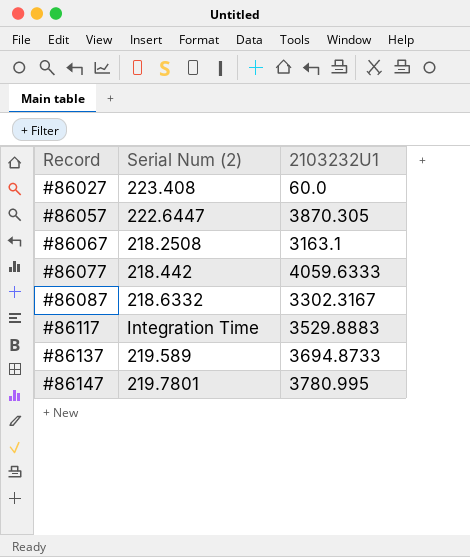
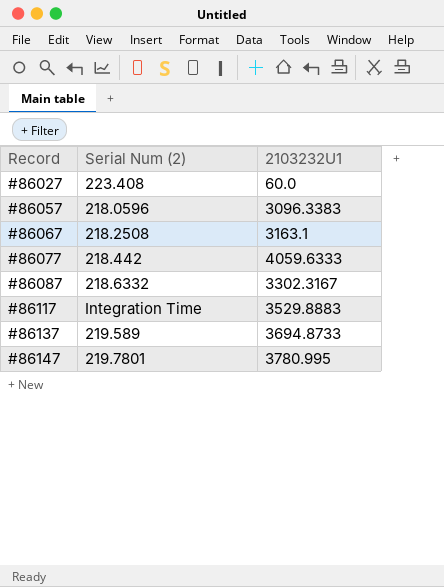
#86057 | Serial Num (2): 222.6447 -> 218.0596
#86057 | 2103232U1: 3870.305 -> 3096.3383

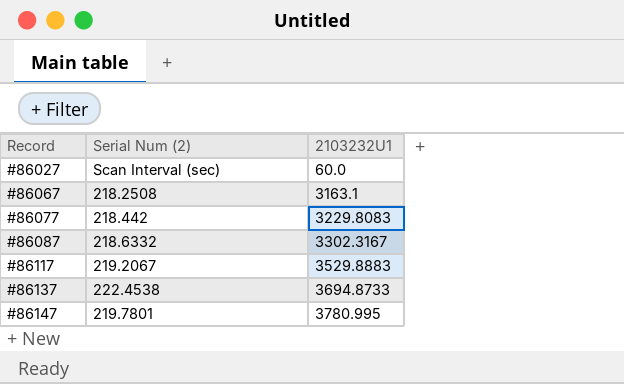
row #86057: 218.0596 | 3096.3383 -> none
#86027 | Serial Num (2): 223.408 -> Scan Interval (sec)
#86077 | 2103232U1: 4059.6333 -> 3229.8083
#86117 | Serial Num (2): Integration Time -> 219.2067
#86137 | Serial Num (2): 219.589 -> 222.4538

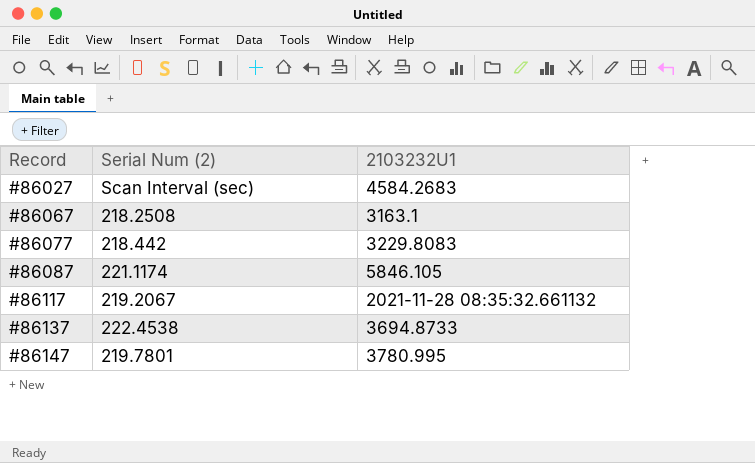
#86027 | 2103232U1: 60.0 -> 4584.2683
#86087 | Serial Num (2): 218.6332 -> 221.1174
#86087 | 2103232U1: 3302.3167 -> 5846.105
#86117 | 2103232U1: 3529.8883 -> 2021-11-28 08:35:32.661132

